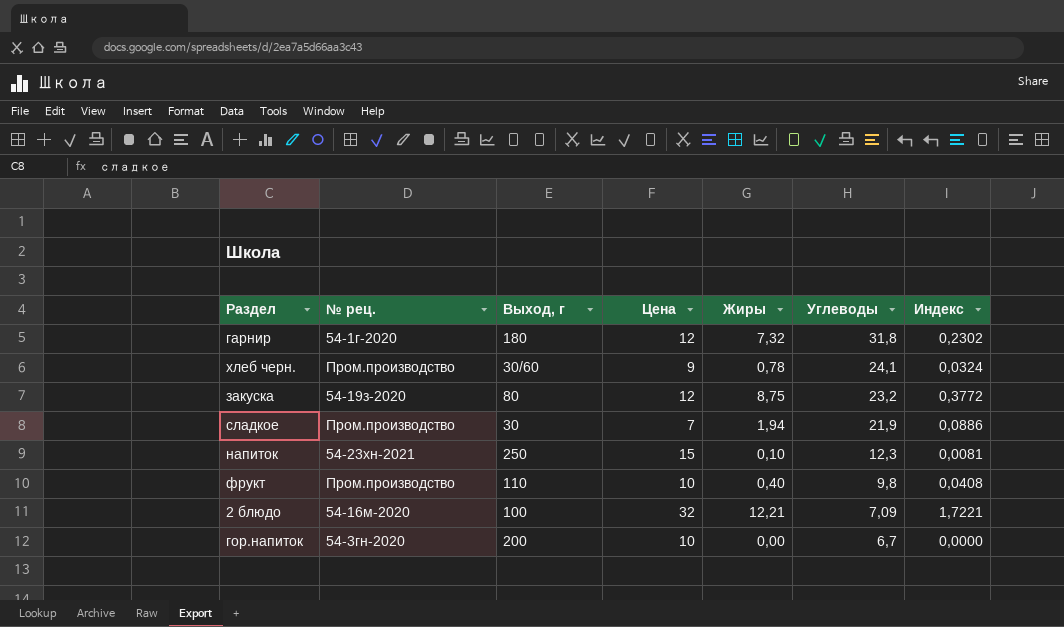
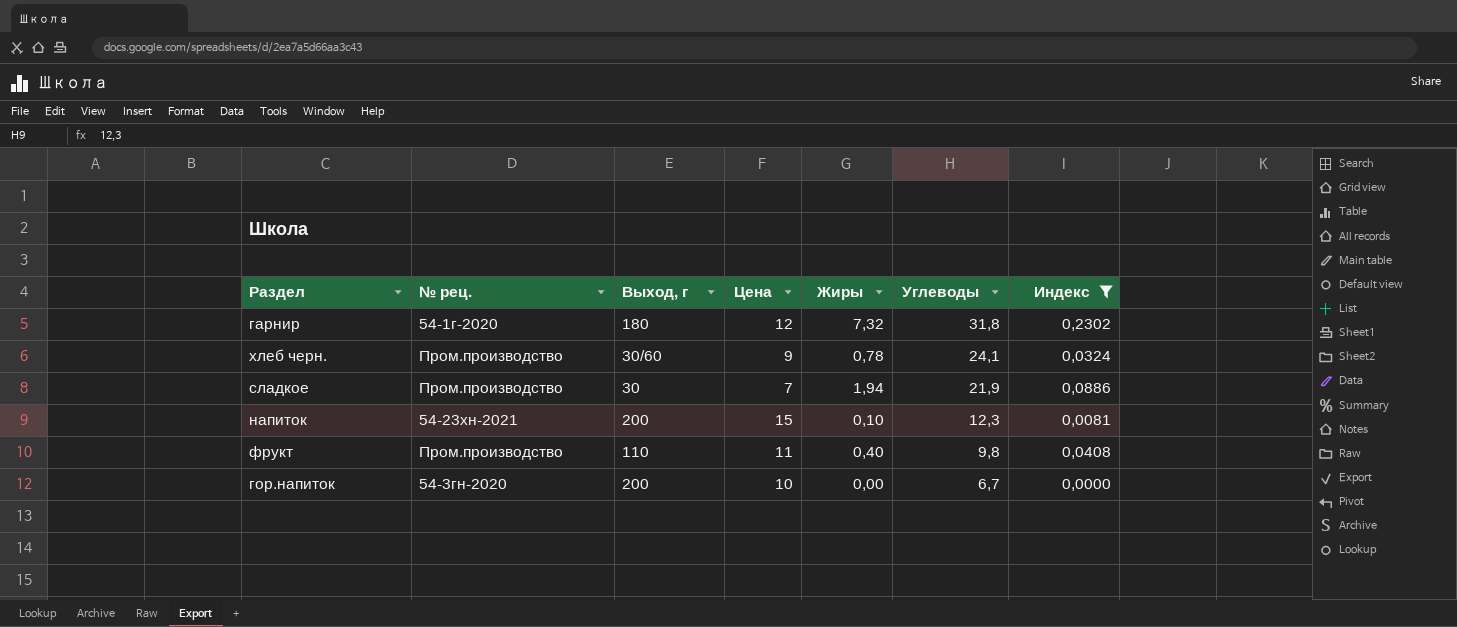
filter: none -> Индекс <= 0,2302
напиток | Выход, г: 250 -> 200
фрукт | Цена: 10 -> 11

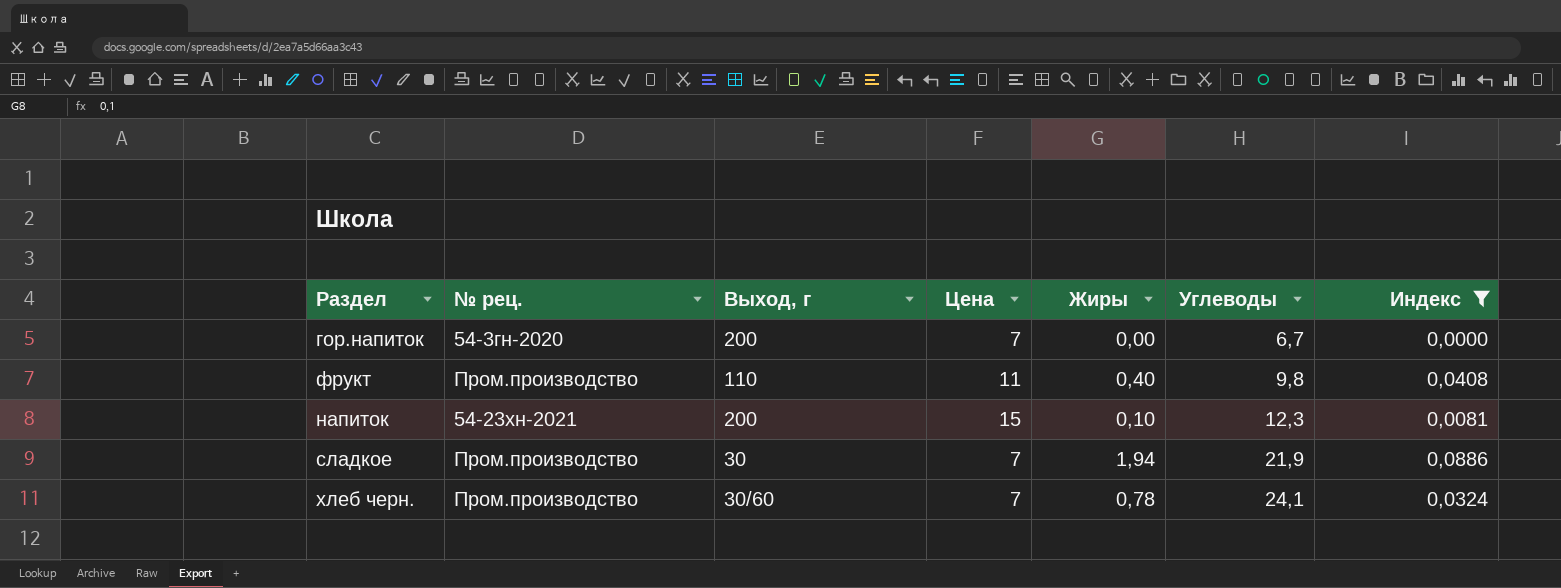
row order: Углеводы descending -> Углеводы ascending
row гарнир: 54-1г-2020 | 180 | 12 | 7,32 | 31,8 | 0,2302 -> none
гор.напиток | Цена: 10 -> 7
хлеб черн. | Цена: 9 -> 7

